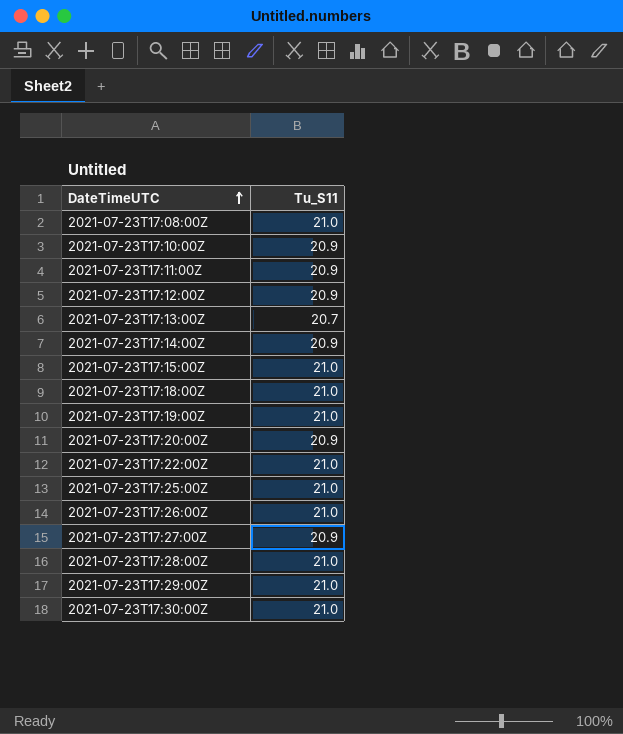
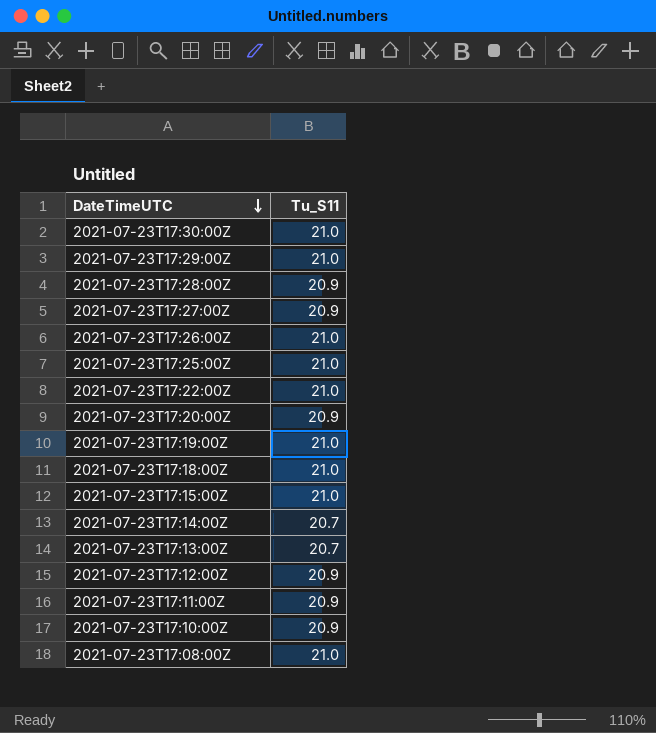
row order: DateTimeUTC ascending -> DateTimeUTC descending
2021-07-23T17:28:00Z | Tu_S11: 21.0 -> 20.9
2021-07-23T17:14:00Z | Tu_S11: 20.9 -> 20.7

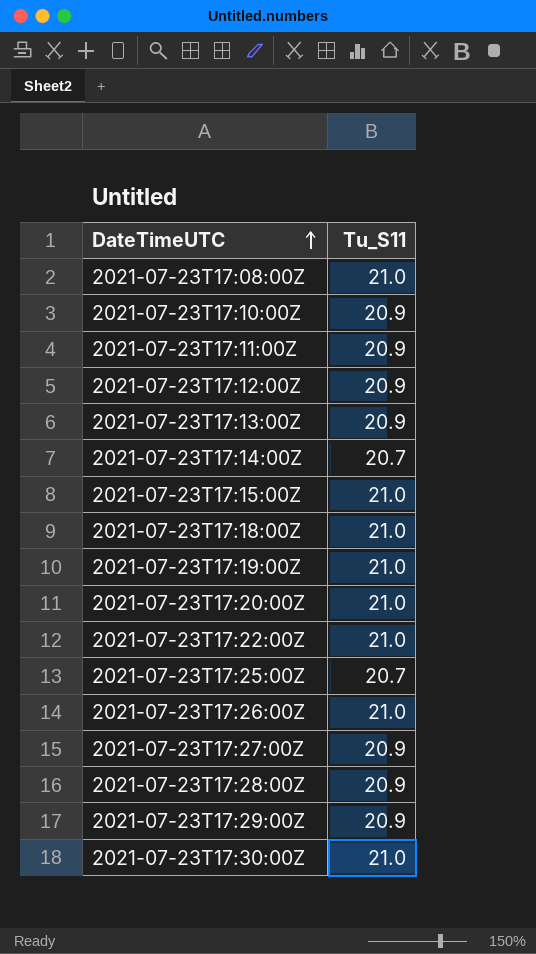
row order: DateTimeUTC descending -> DateTimeUTC ascending
2021-07-23T17:13:00Z | Tu_S11: 20.7 -> 20.9
2021-07-23T17:20:00Z | Tu_S11: 20.9 -> 21.0
2021-07-23T17:25:00Z | Tu_S11: 21.0 -> 20.7
2021-07-23T17:29:00Z | Tu_S11: 21.0 -> 20.9

